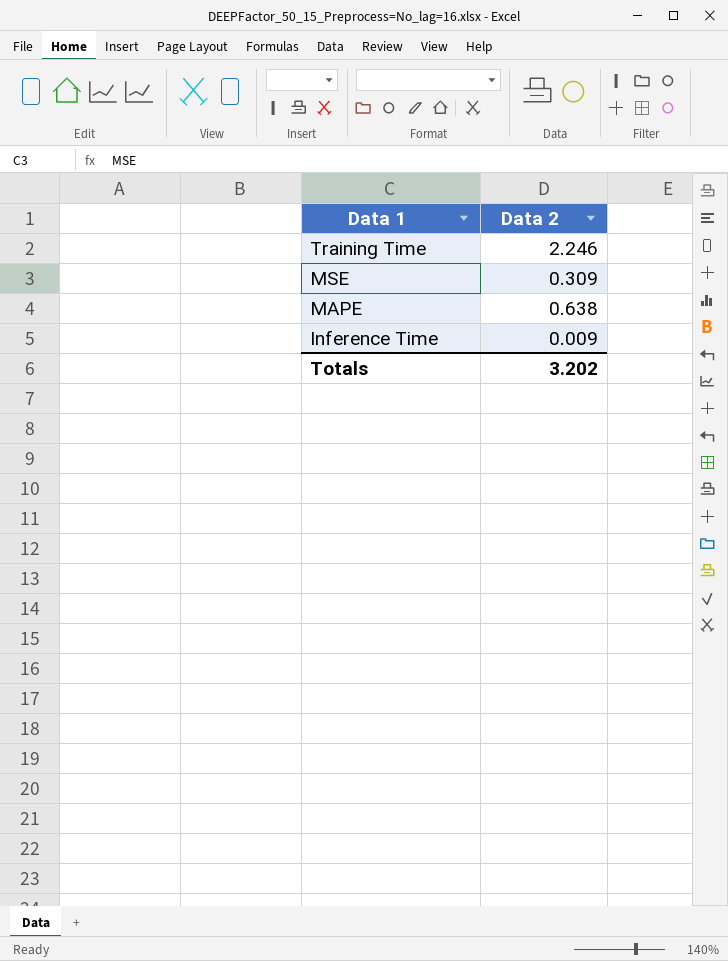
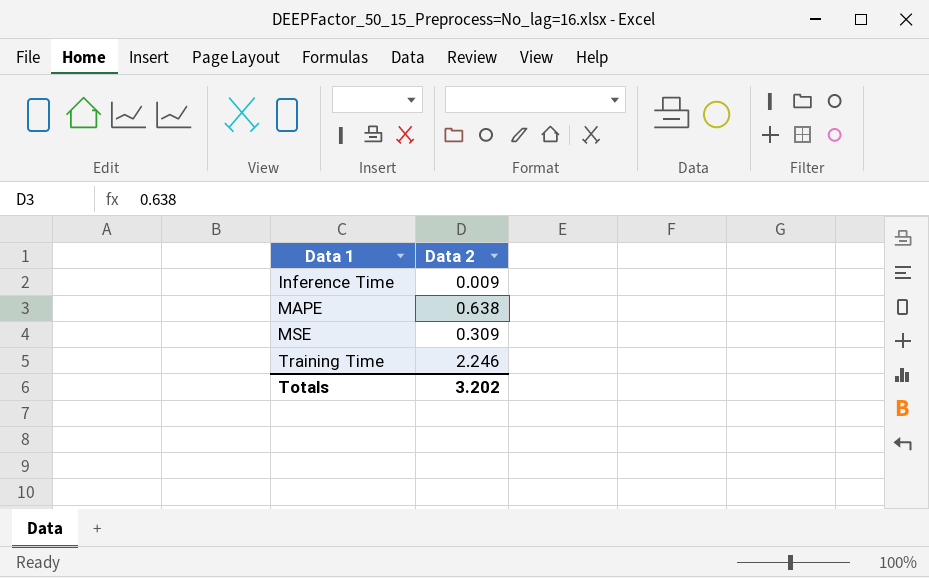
row order: Data 1 descending -> Data 1 ascending

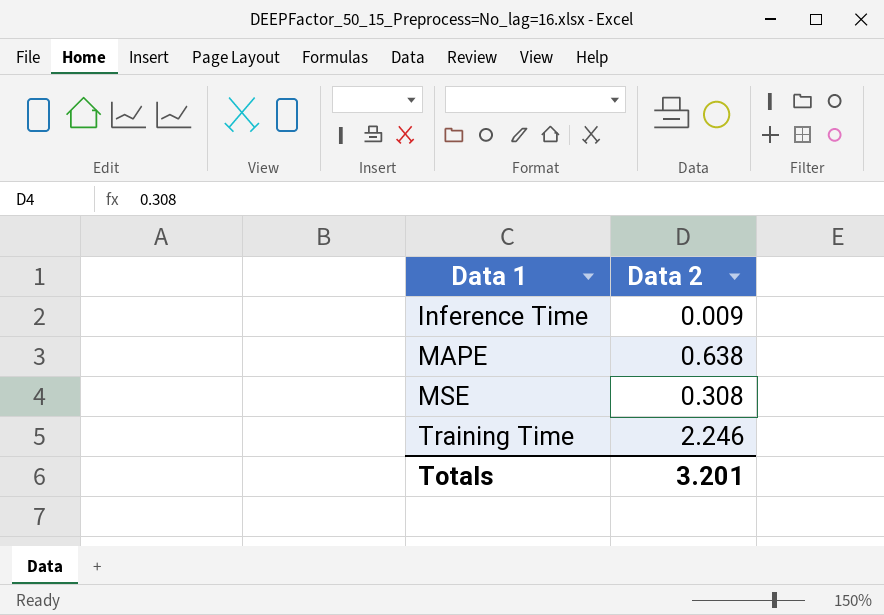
MSE | Data 2: 0.309 -> 0.308
Totals | Data 2: 3.202 -> 3.201

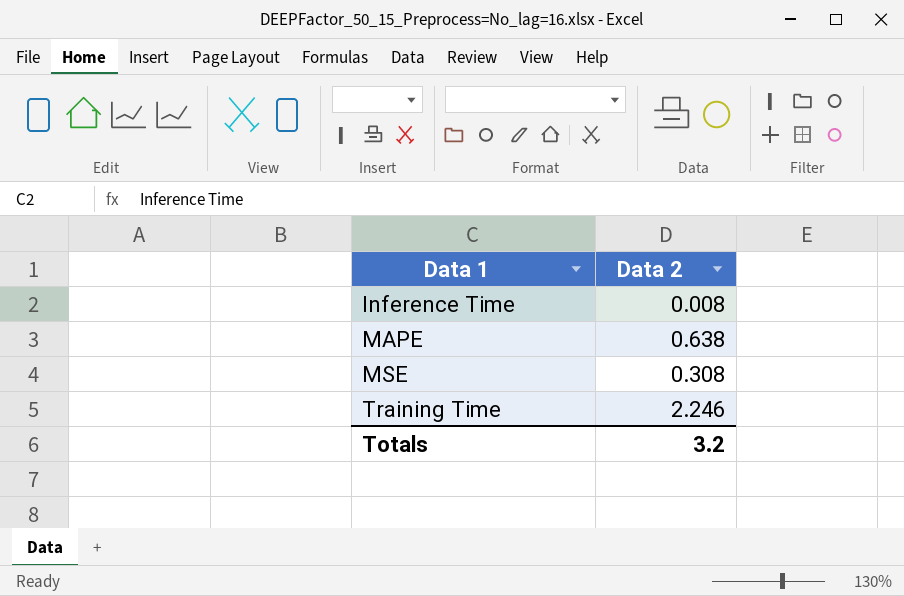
Inference Time | Data 2: 0.009 -> 0.008
Totals | Data 2: 3.201 -> 3.2

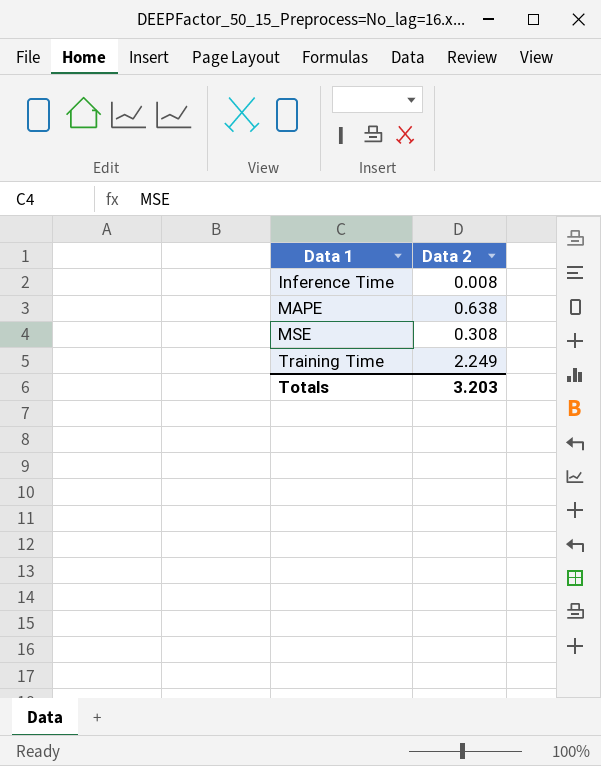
Training Time | Data 2: 2.246 -> 2.249
Totals | Data 2: 3.2 -> 3.203

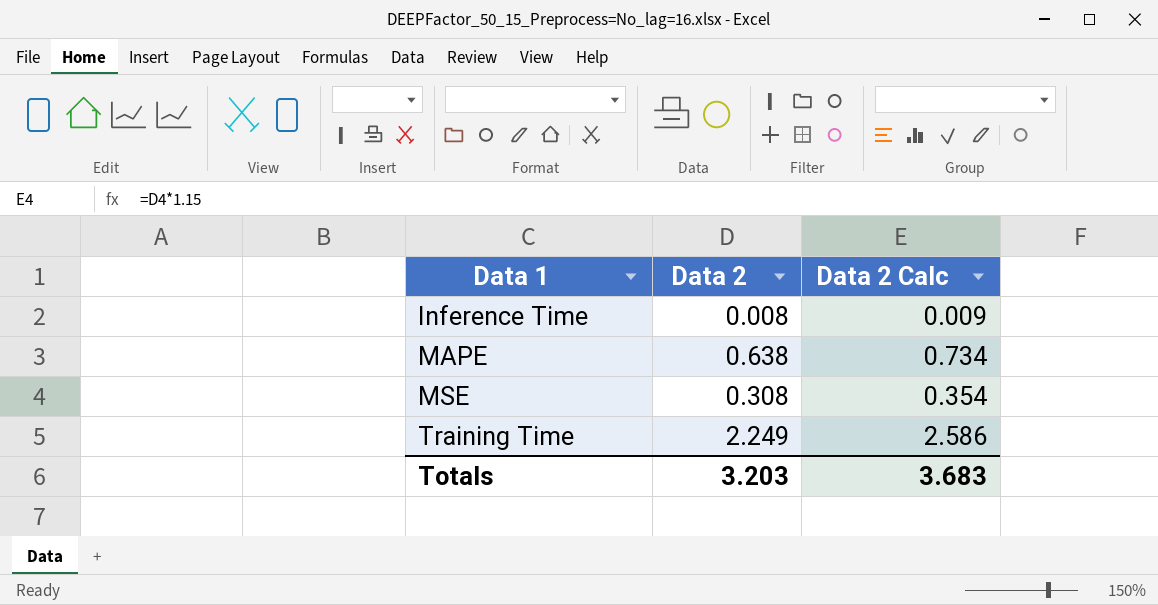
column Data 2 Calc | formula: none -> [Data 2] * 1.15

